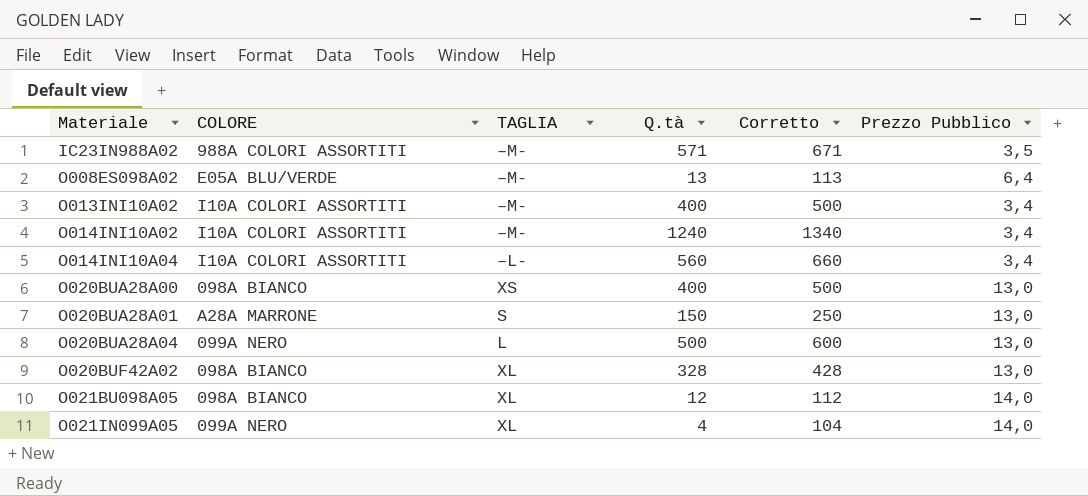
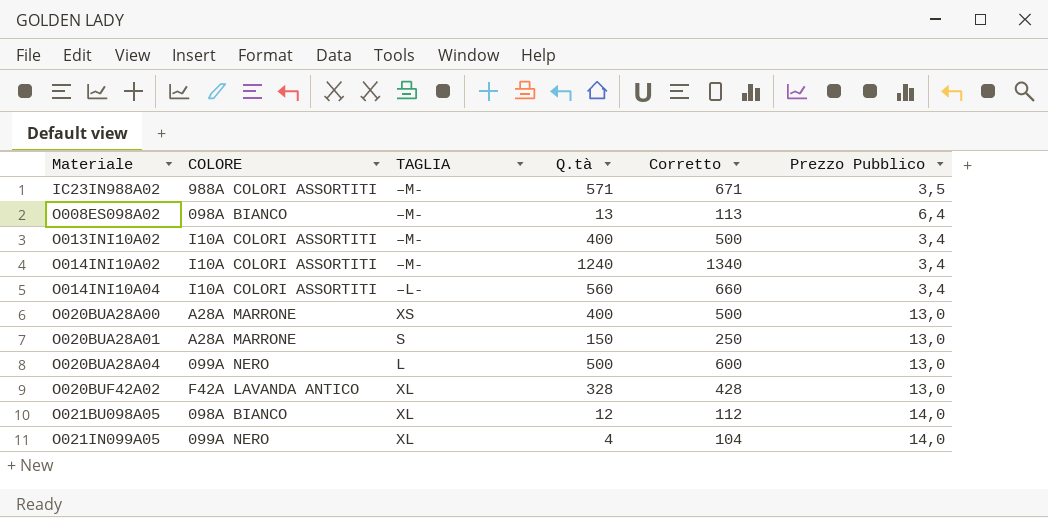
O008ES098A02 | COLORE: E05A BLU/VERDE -> 098A BIANCO
O020BUA28A00 | COLORE: 098A BIANCO -> A28A MARRONE
O020BUF42A02 | COLORE: 098A BIANCO -> F42A LAVANDA ANTICO

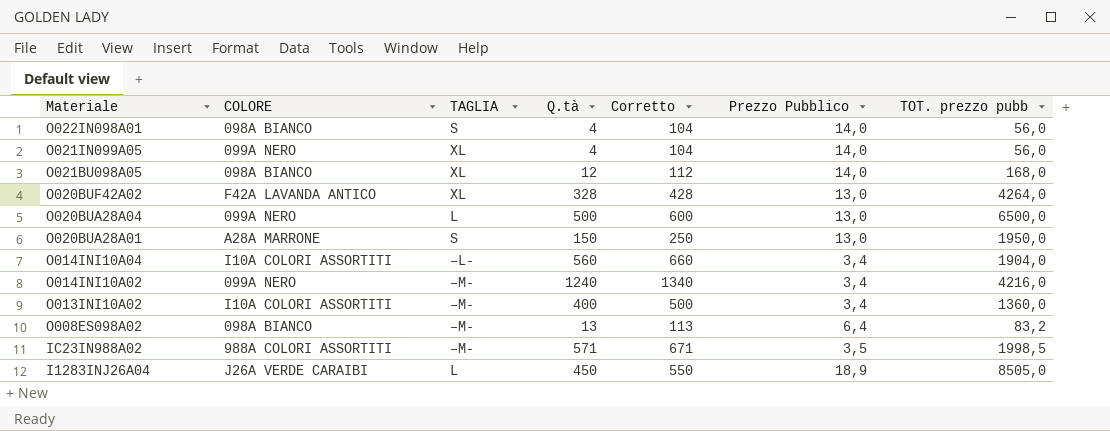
row order: Materiale ascending -> Materiale descending
column TOT. prezzo pubb | formula: none -> [Q.tà] * [Prezzo Pubblico]
row O020BUA28A00: A28A MARRONE | XS | 400 | 500 | 13,0 -> none
row O022IN098A01: none -> 098A BIANCO | S | 4 | 104 | 14,0 | 56,0
O014INI10A02 | COLORE: I10A COLORI ASSORTITI -> 099A NERO
row I1283INJ26A04: none -> J26A VERDE CARAIBI | L | 450 | 550 | 18,9 | 8505,0

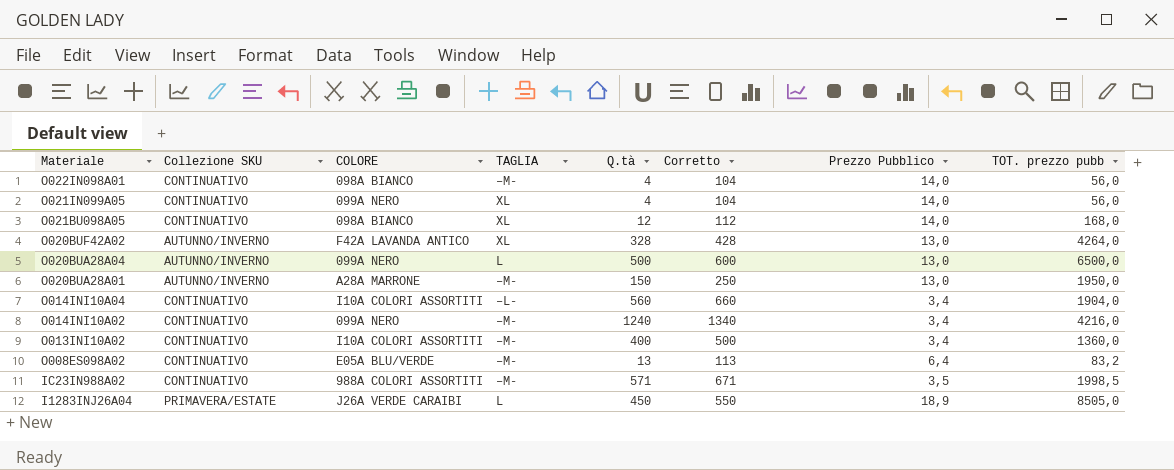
column Collezione SKU | position: none -> 2
O022IN098A01 | TAGLIA: S -> –M-
O020BUA28A01 | TAGLIA: S -> –M-
O008ES098A02 | COLORE: 098A BIANCO -> E05A BLU/VERDE

